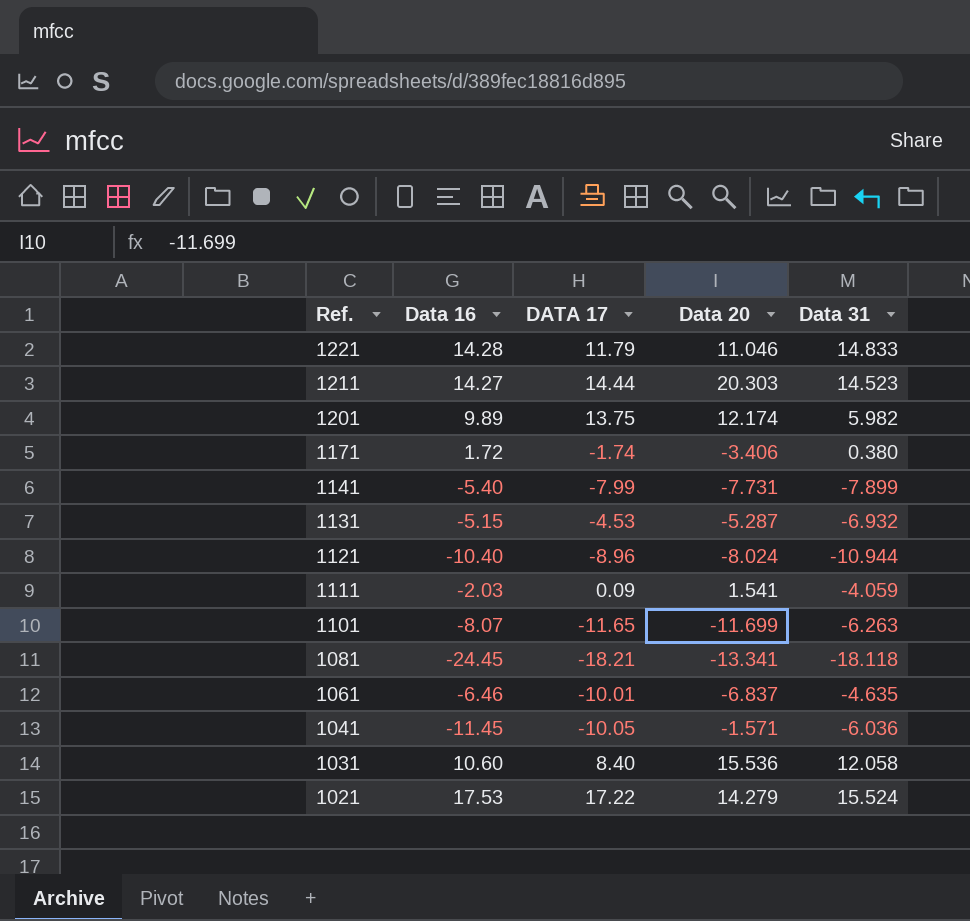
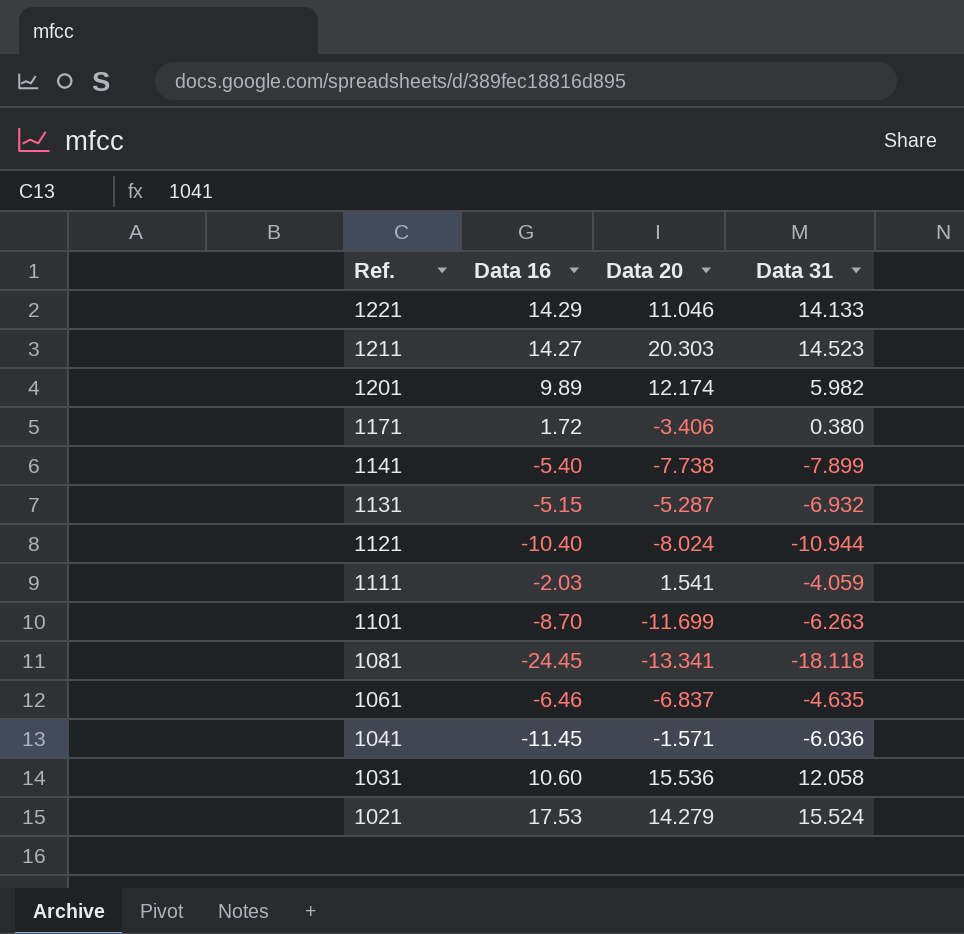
column DATA 17 | position: 3 -> none
1221 | Data 16: 14.28 -> 14.29
1221 | Data 31: 14.833 -> 14.133
1141 | Data 20: -7.731 -> -7.738
1101 | Data 16: -8.07 -> -8.70

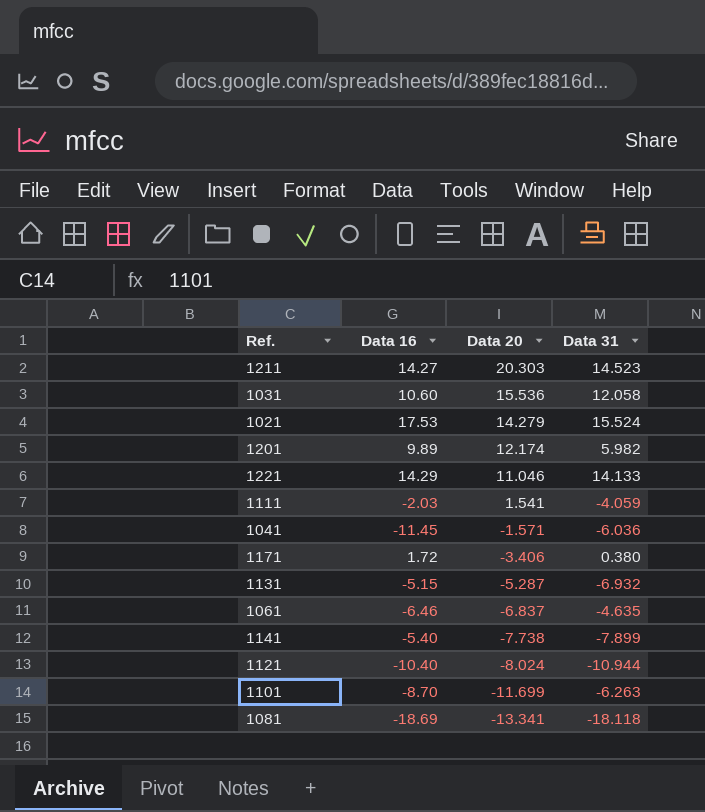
row order: Ref. descending -> Data 20 descending
1081 | Data 16: -24.45 -> -18.69

